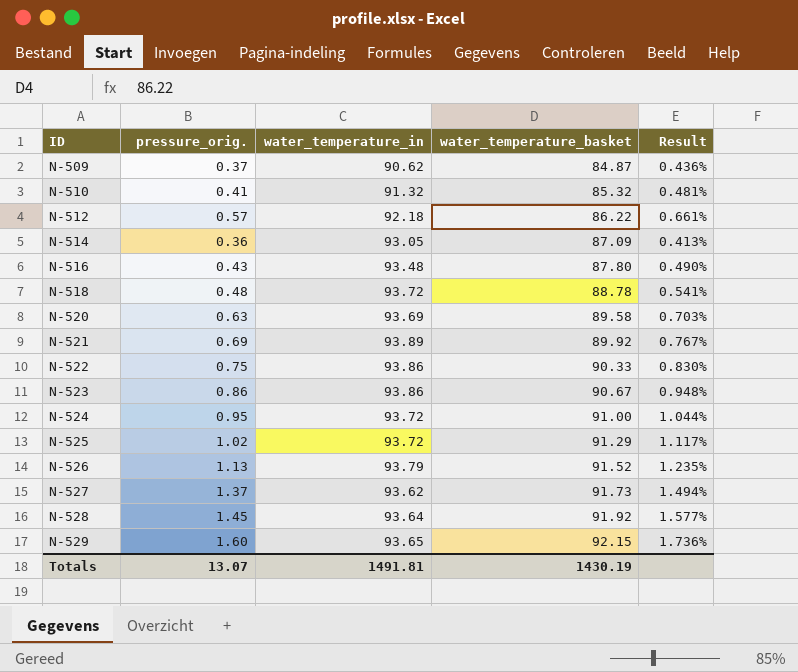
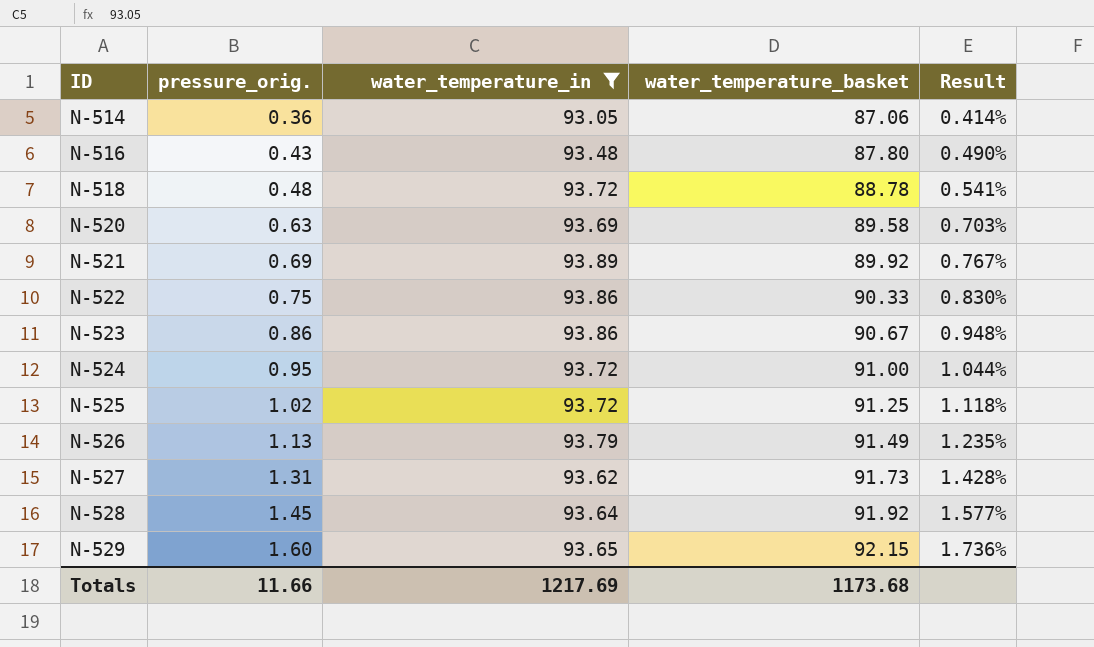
filter: none -> water_temperature_in >= 93.05
N-514 | water_temperature_basket: 87.09 -> 87.06
N-514 | Result: 0.413% -> 0.414%
N-525 | water_temperature_basket: 91.29 -> 91.25
N-525 | Result: 1.117% -> 1.118%
N-526 | water_temperature_basket: 91.52 -> 91.49
N-527 | pressure_orig.: 1.37 -> 1.31
N-527 | Result: 1.494% -> 1.428%
Totals | pressure_orig.: 13.07 -> 11.66
Totals | water_temperature_in: 1491.81 -> 1217.69
Totals | water_temperature_basket: 1430.19 -> 1173.68

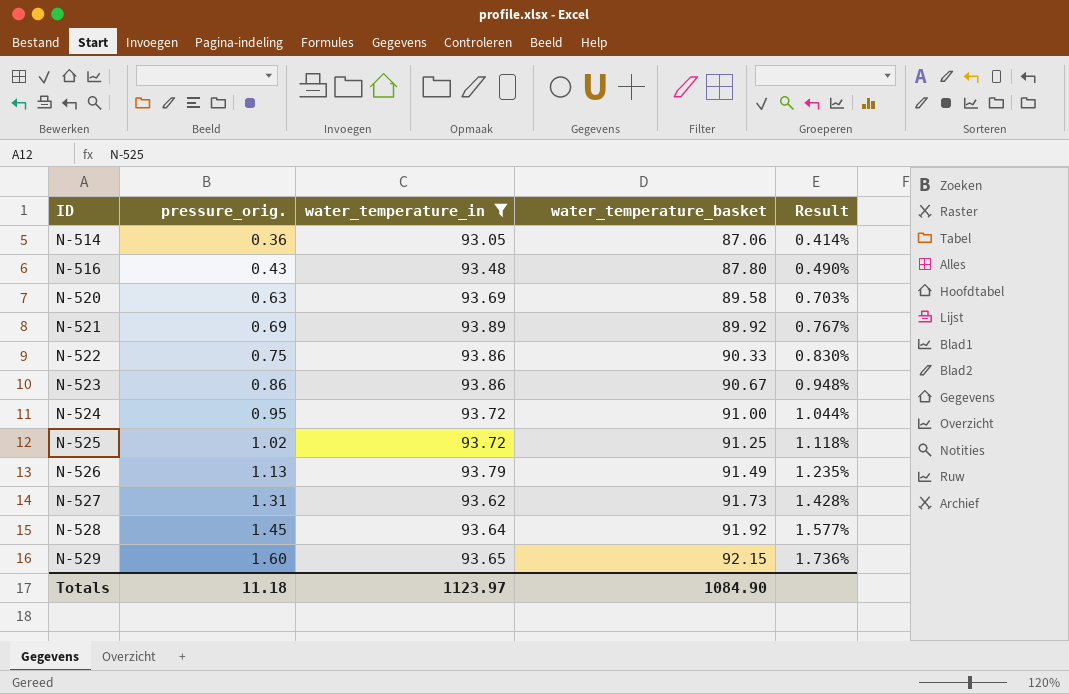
row N-518: 0.48 | 93.72 | 88.78 | 0.541% -> none
Totals | pressure_orig.: 11.66 -> 11.18
Totals | water_temperature_in: 1217.69 -> 1123.97
Totals | water_temperature_basket: 1173.68 -> 1084.90

